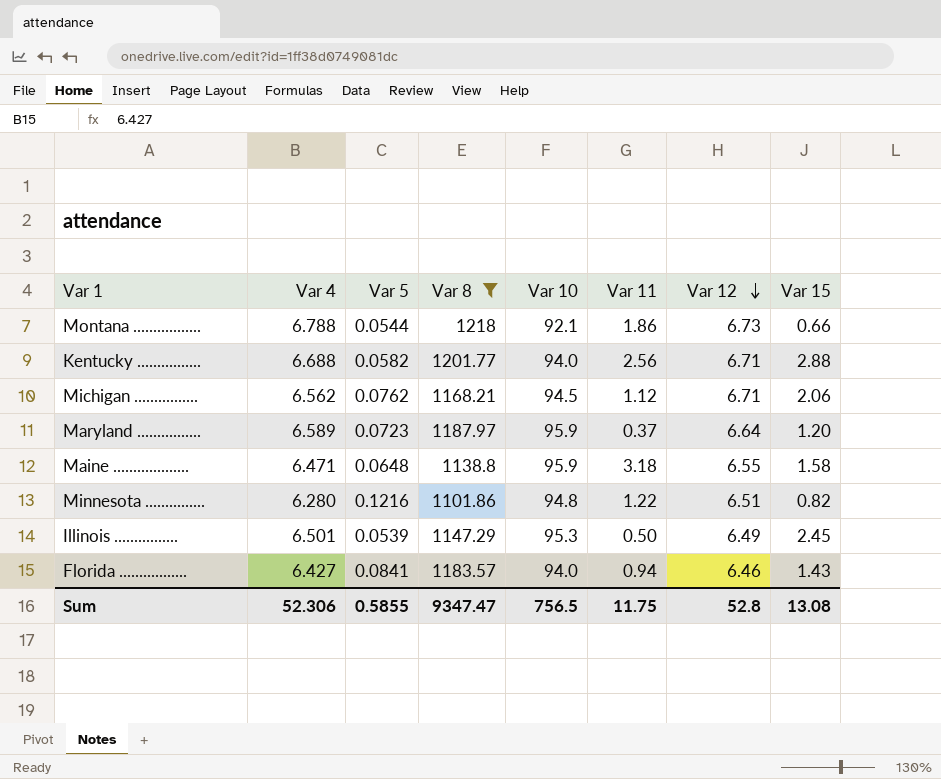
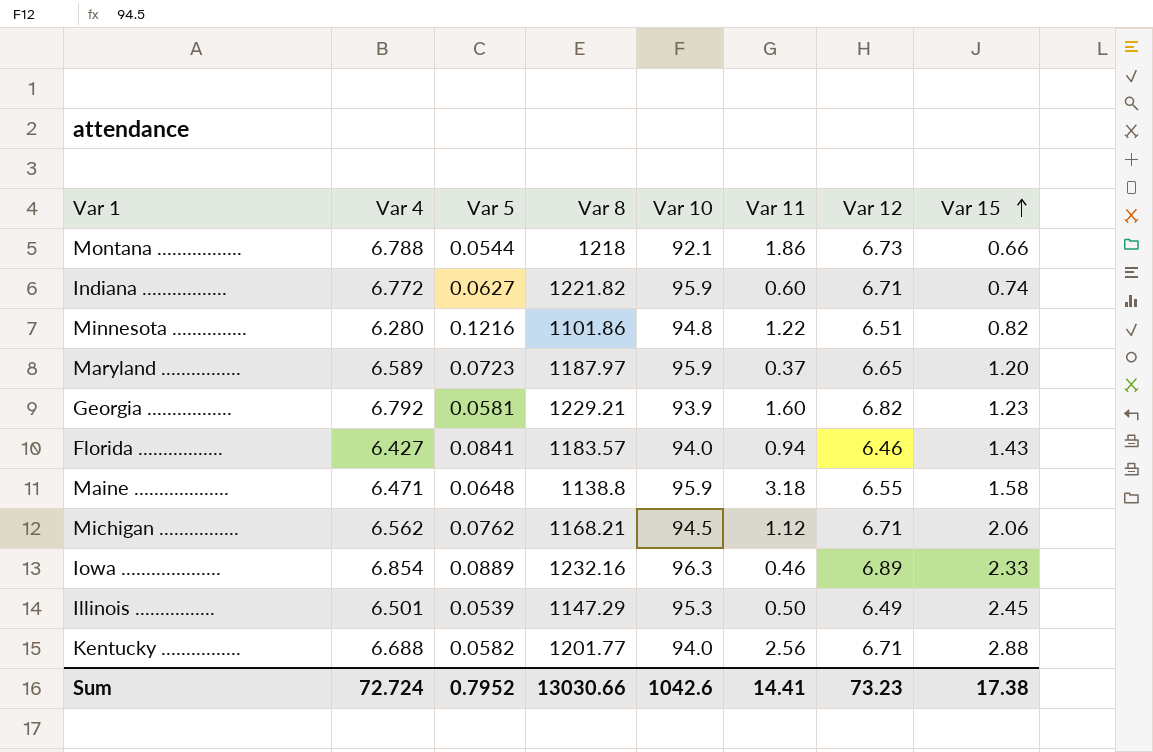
filter: Var 8 <= 1218 -> none
row order: Var 12 descending -> Var 15 ascending
Maryland ................ | Var 12: 6.64 -> 6.65
Sum | Var 4: 52.306 -> 72.724
Sum | Var 5: 0.5855 -> 0.7952
Sum | Var 8: 9347.47 -> 13030.66
Sum | Var 10: 756.5 -> 1042.6
Sum | Var 11: 11.75 -> 14.41
Sum | Var 12: 52.8 -> 73.23
Sum | Var 15: 13.08 -> 17.38

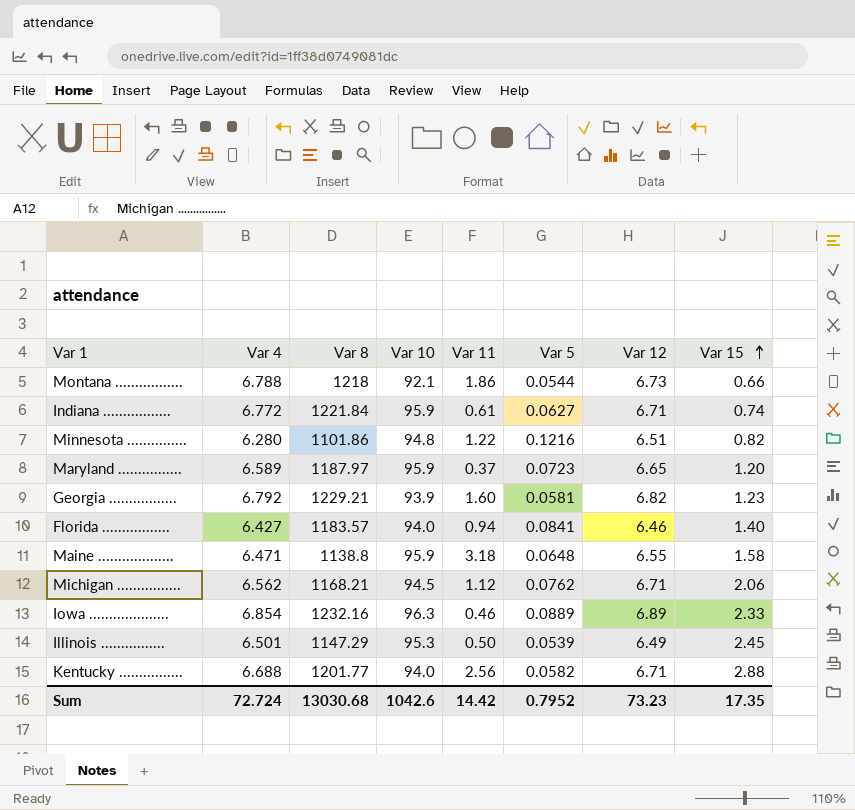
column Var 5 | position: 3 -> 6
Indiana ................. | Var 8: 1221.82 -> 1221.84
Indiana ................. | Var 11: 0.60 -> 0.61
Florida ................. | Var 15: 1.43 -> 1.40
Sum | Var 8: 13030.66 -> 13030.68
Sum | Var 11: 14.41 -> 14.42
Sum | Var 15: 17.38 -> 17.35

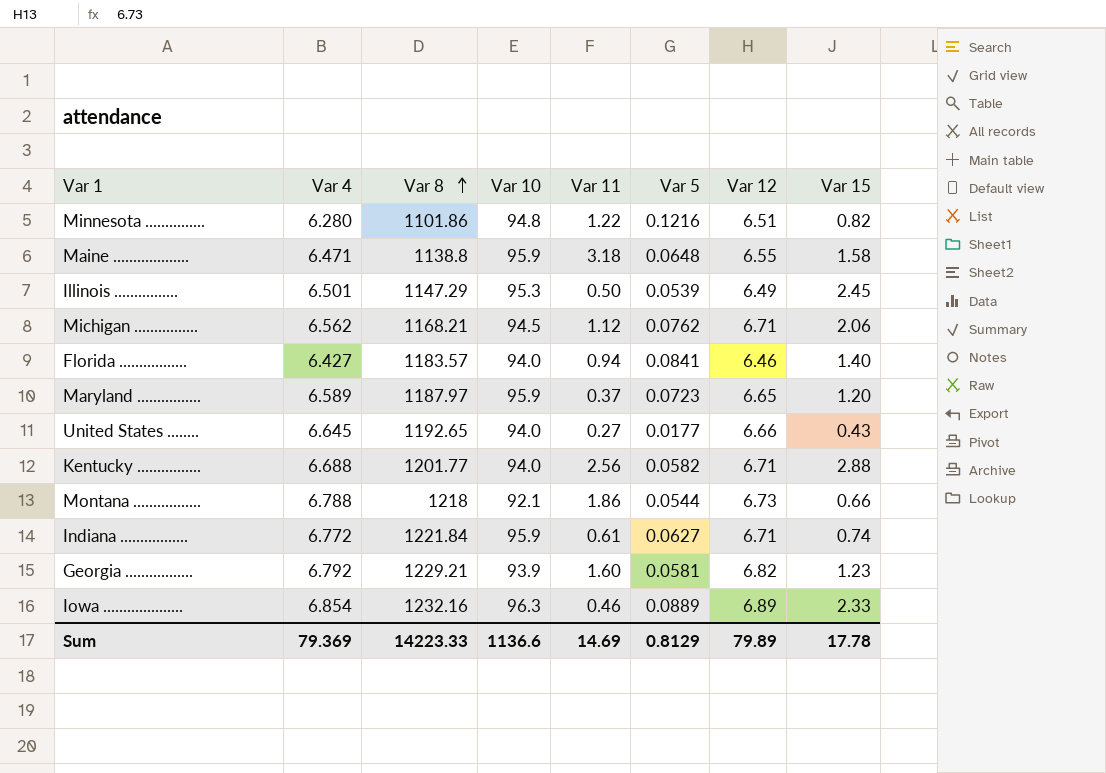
row order: Var 15 ascending -> Var 8 ascending
row United States ........: none -> 6.645 | 1192.65 | 94.0 | 0.27 | 0.0177 | 6.66 | 0.43
Sum | Var 4: 72.724 -> 79.369
Sum | Var 8: 13030.68 -> 14223.33
Sum | Var 10: 1042.6 -> 1136.6
Sum | Var 11: 14.42 -> 14.69
Sum | Var 5: 0.7952 -> 0.8129
Sum | Var 12: 73.23 -> 79.89
Sum | Var 15: 17.35 -> 17.78

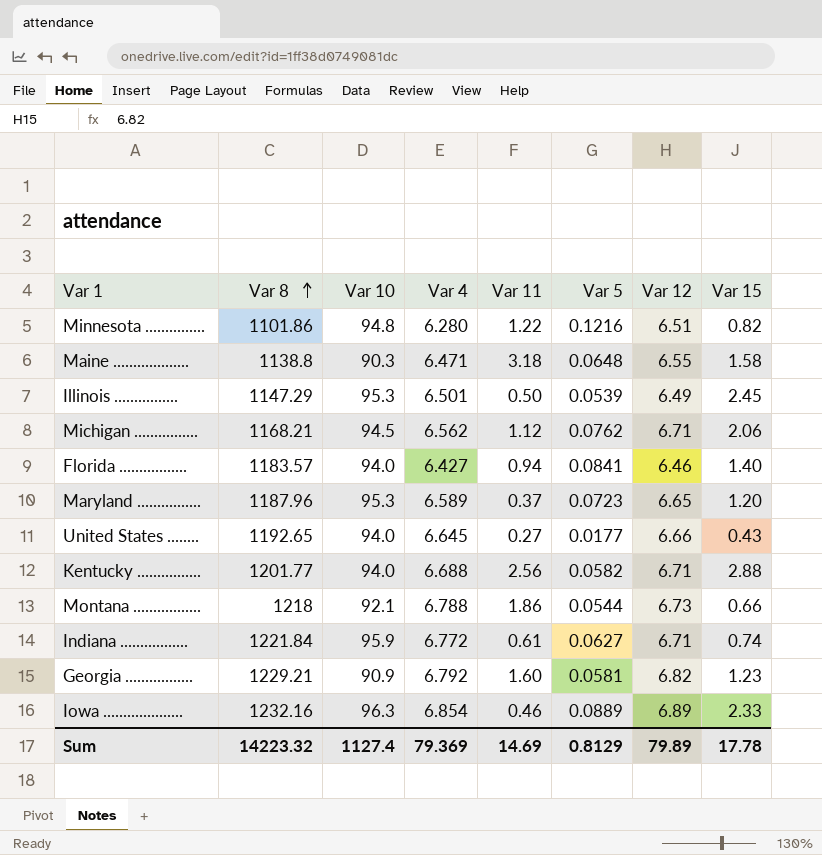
column Var 4 | position: 2 -> 4
Maine ................... | Var 10: 95.9 -> 90.3
Maryland ................ | Var 8: 1187.97 -> 1187.96
Maryland ................ | Var 10: 95.9 -> 95.3
Georgia ................. | Var 10: 93.9 -> 90.9
Sum | Var 8: 14223.33 -> 14223.32
Sum | Var 10: 1136.6 -> 1127.4

